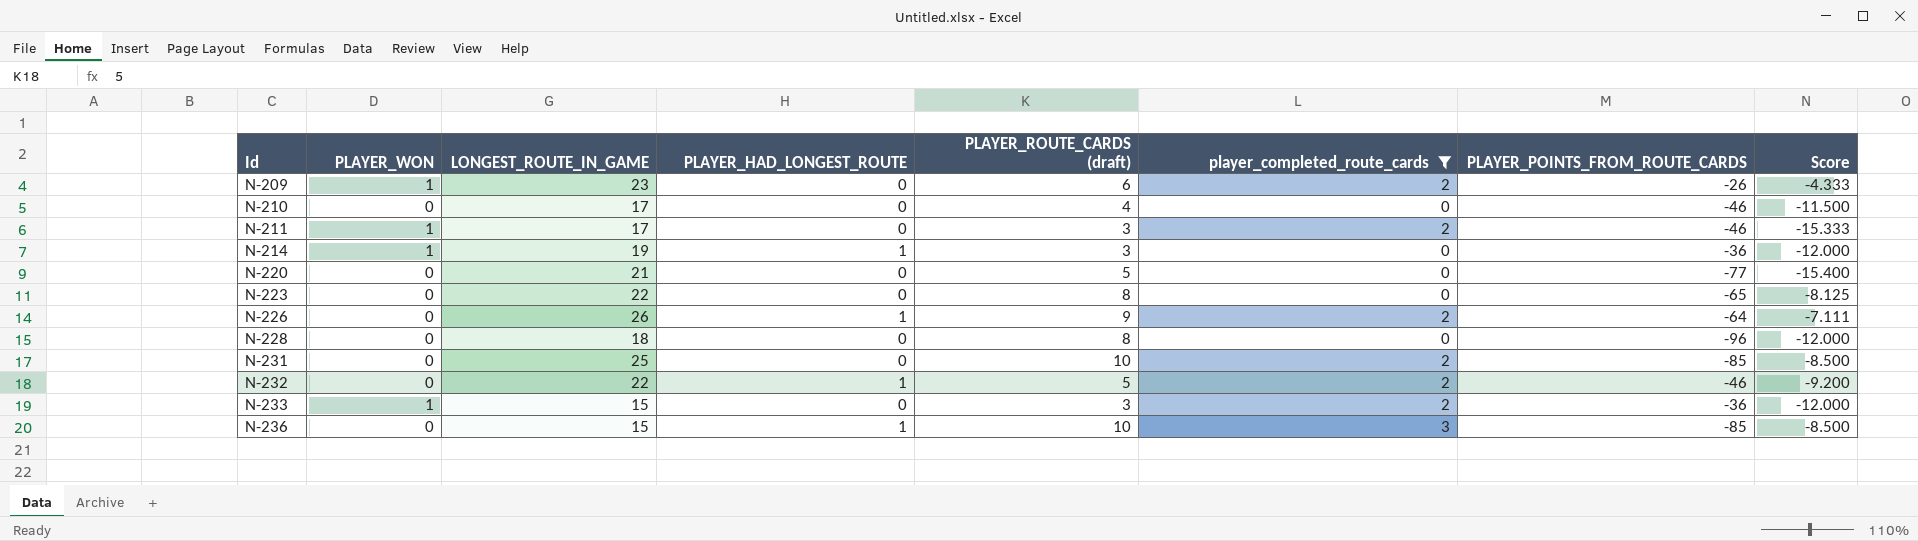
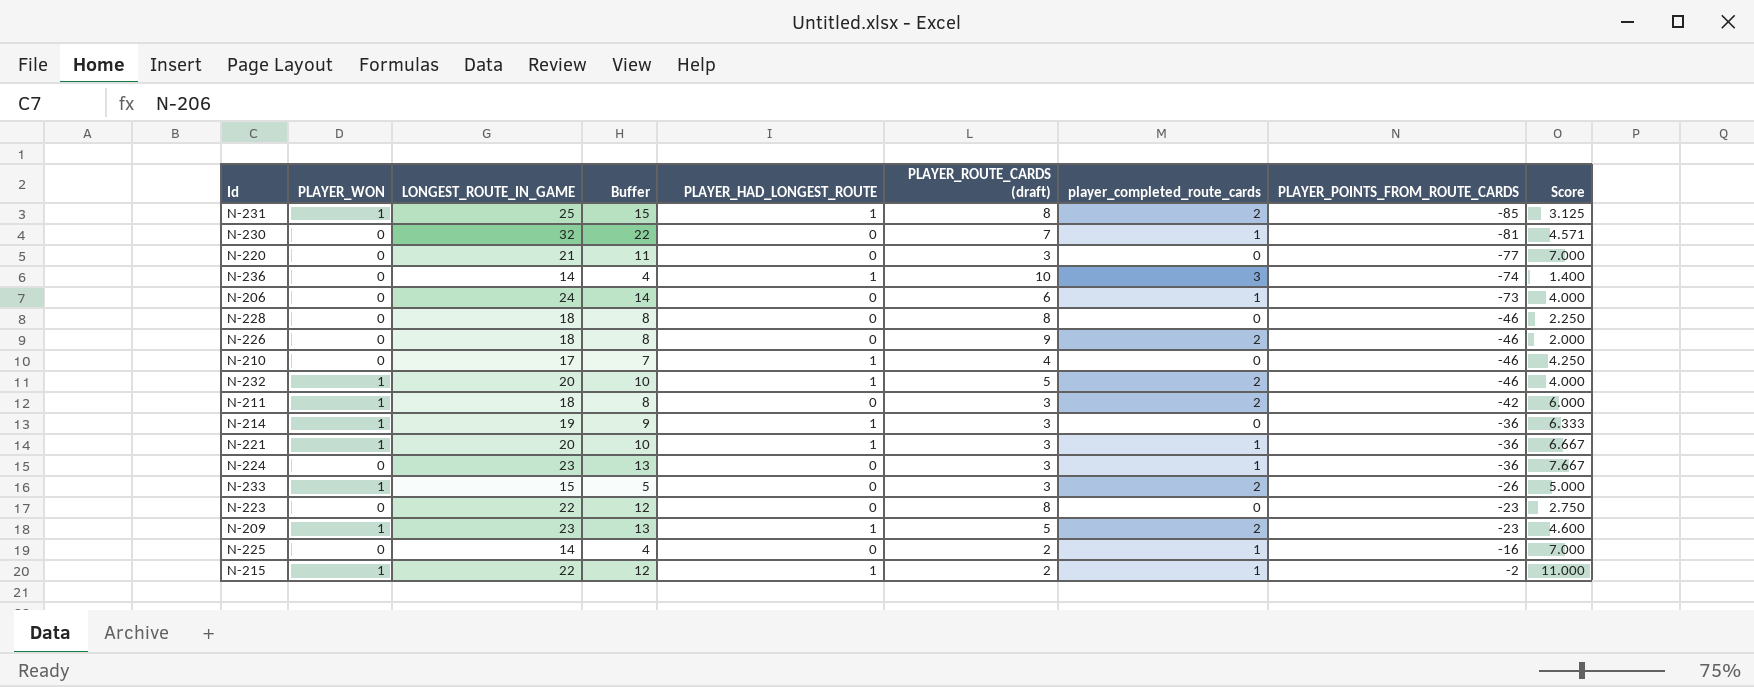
filter: player_completed_route_cards != 1 -> none
row order: Id ascending -> PLAYER_POINTS_FROM_ROUTE_CARDS ascending
column Buffer | formula: none -> [LONGEST_ROUTE_IN_GAME] - 10
column Score | formula: [PLAYER_POINTS_FROM_ROUTE_CARDS] / [PLAYER_ROUTE_CARDS (draft)] -> [LONGEST_ROUTE_IN_GAME] / [PLAYER_ROUTE_CARDS (draft)]
N-231 | PLAYER_WON: 0 -> 1
N-231 | PLAYER_HAD_LONGEST_ROUTE: 0 -> 1
N-231 | PLAYER_ROUTE_CARDS (draft): 10 -> 8
N-220 | PLAYER_ROUTE_CARDS (draft): 5 -> 3
N-236 | LONGEST_ROUTE_IN_GAME: 15 -> 14
N-236 | PLAYER_POINTS_FROM_ROUTE_CARDS: -85 -> -74
N-228 | PLAYER_POINTS_FROM_ROUTE_CARDS: -96 -> -46
N-226 | LONGEST_ROUTE_IN_GAME: 26 -> 18
N-226 | PLAYER_HAD_LONGEST_ROUTE: 1 -> 0
N-226 | PLAYER_POINTS_FROM_ROUTE_CARDS: -64 -> -46
N-210 | PLAYER_HAD_LONGEST_ROUTE: 0 -> 1
N-232 | PLAYER_WON: 0 -> 1
N-232 | LONGEST_ROUTE_IN_GAME: 22 -> 20
N-211 | LONGEST_ROUTE_IN_GAME: 17 -> 18
N-211 | PLAYER_POINTS_FROM_ROUTE_CARDS: -46 -> -42
N-233 | PLAYER_POINTS_FROM_ROUTE_CARDS: -36 -> -26
N-223 | PLAYER_POINTS_FROM_ROUTE_CARDS: -65 -> -23
N-209 | PLAYER_HAD_LONGEST_ROUTE: 0 -> 1
N-209 | PLAYER_ROUTE_CARDS (draft): 6 -> 5
N-209 | PLAYER_POINTS_FROM_ROUTE_CARDS: -26 -> -23

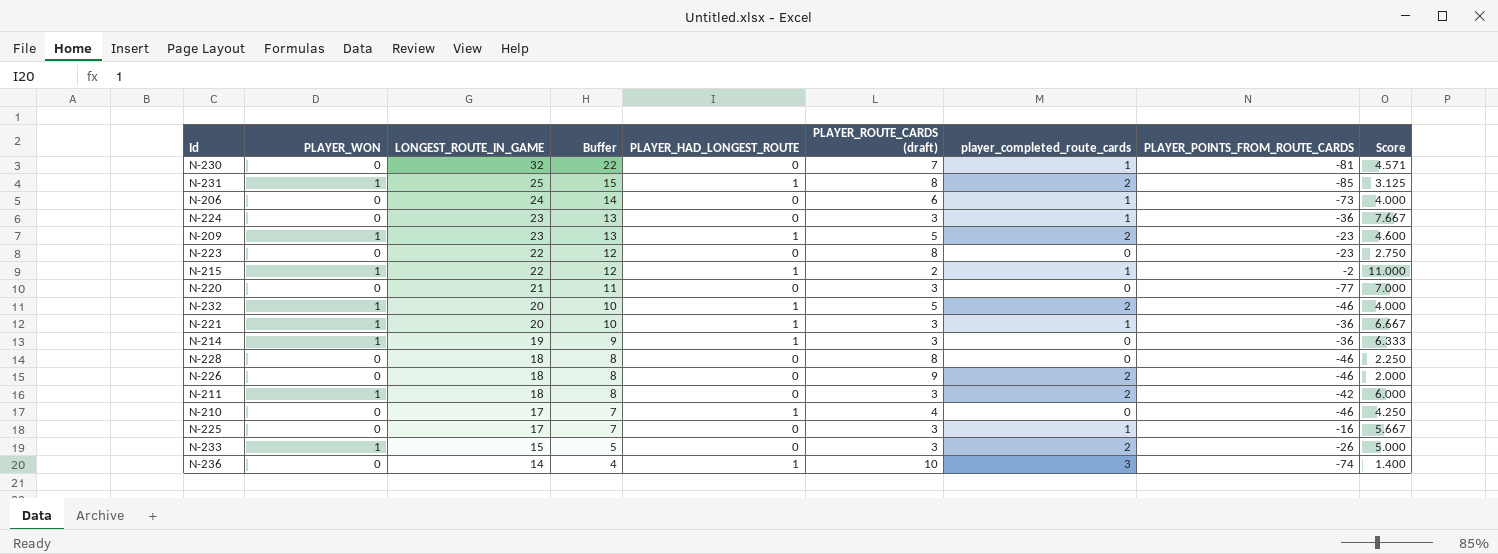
row order: PLAYER_POINTS_FROM_ROUTE_CARDS ascending -> LONGEST_ROUTE_IN_GAME descending
N-225 | LONGEST_ROUTE_IN_GAME: 14 -> 17
N-225 | Buffer: 4 -> 7
N-225 | PLAYER_ROUTE_CARDS (draft): 2 -> 3
N-225 | Score: 7.000 -> 5.667

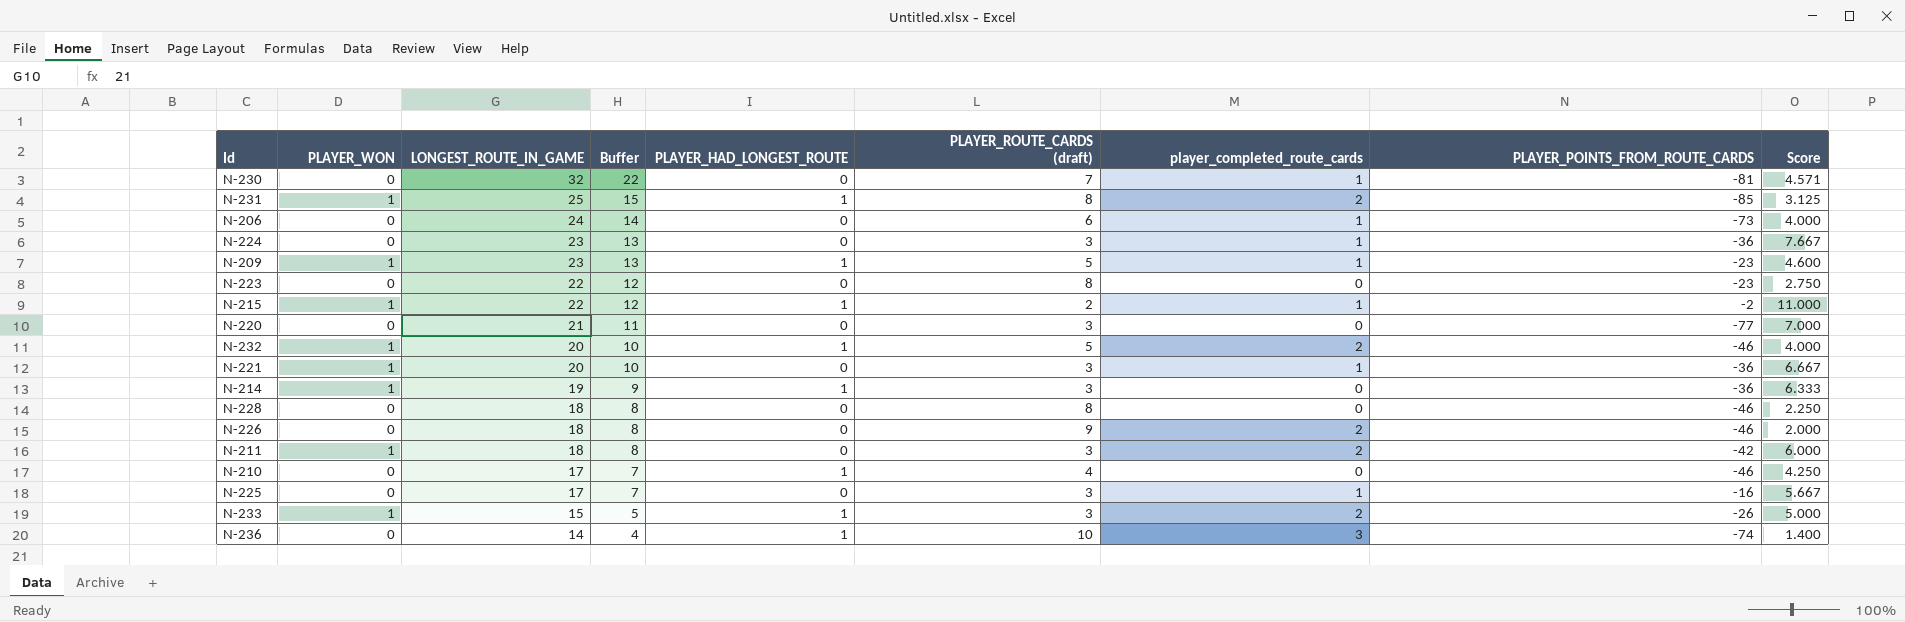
N-209 | player_completed_route_cards: 2 -> 1
N-221 | PLAYER_HAD_LONGEST_ROUTE: 1 -> 0
N-233 | PLAYER_HAD_LONGEST_ROUTE: 0 -> 1

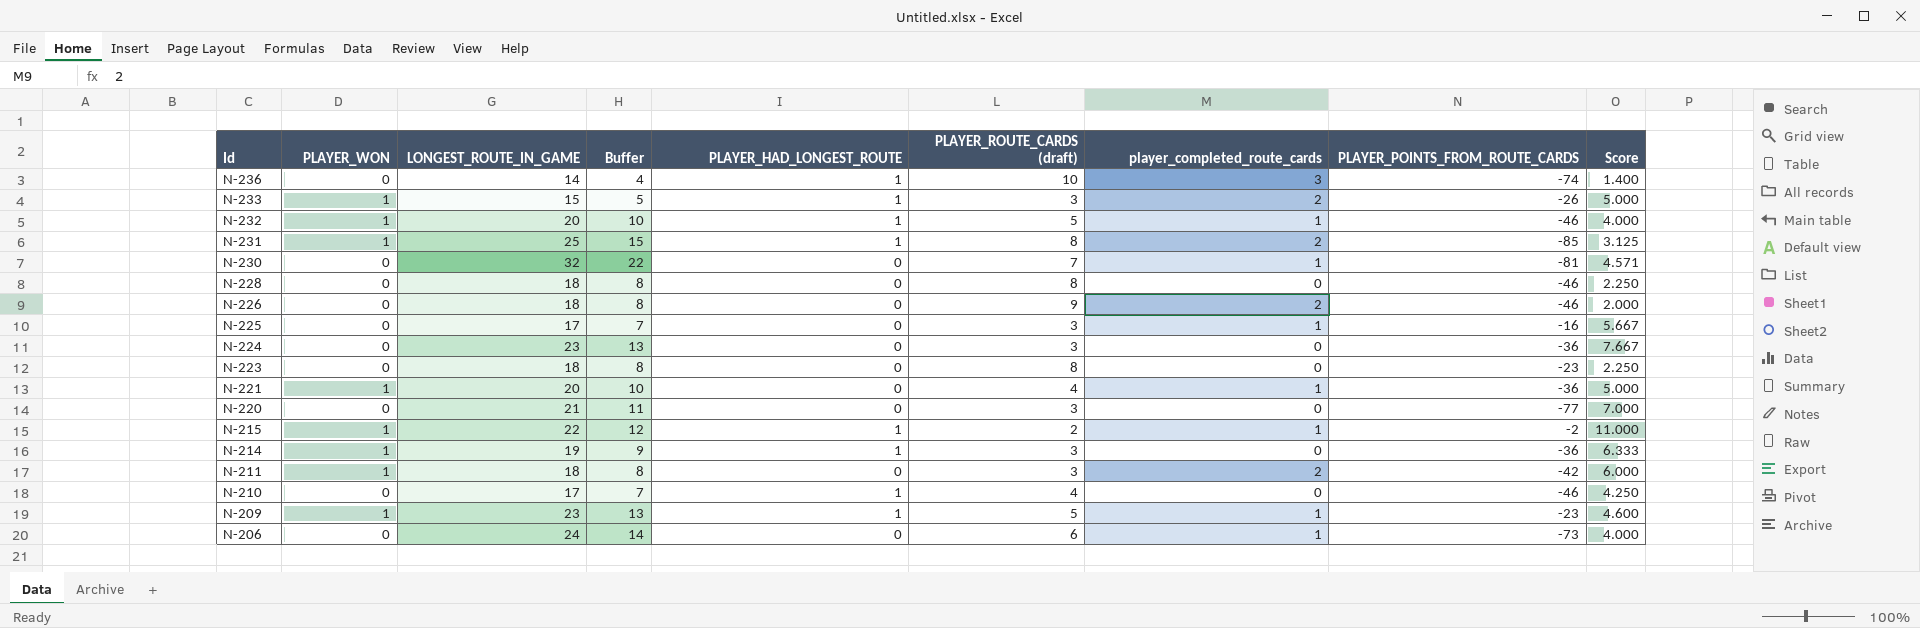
row order: LONGEST_ROUTE_IN_GAME descending -> Id descending
N-232 | player_completed_route_cards: 2 -> 1
N-224 | player_completed_route_cards: 1 -> 0
N-223 | LONGEST_ROUTE_IN_GAME: 22 -> 18
N-223 | Buffer: 12 -> 8
N-223 | Score: 2.750 -> 2.250
N-221 | PLAYER_ROUTE_CARDS (draft): 3 -> 4
N-221 | Score: 6.667 -> 5.000

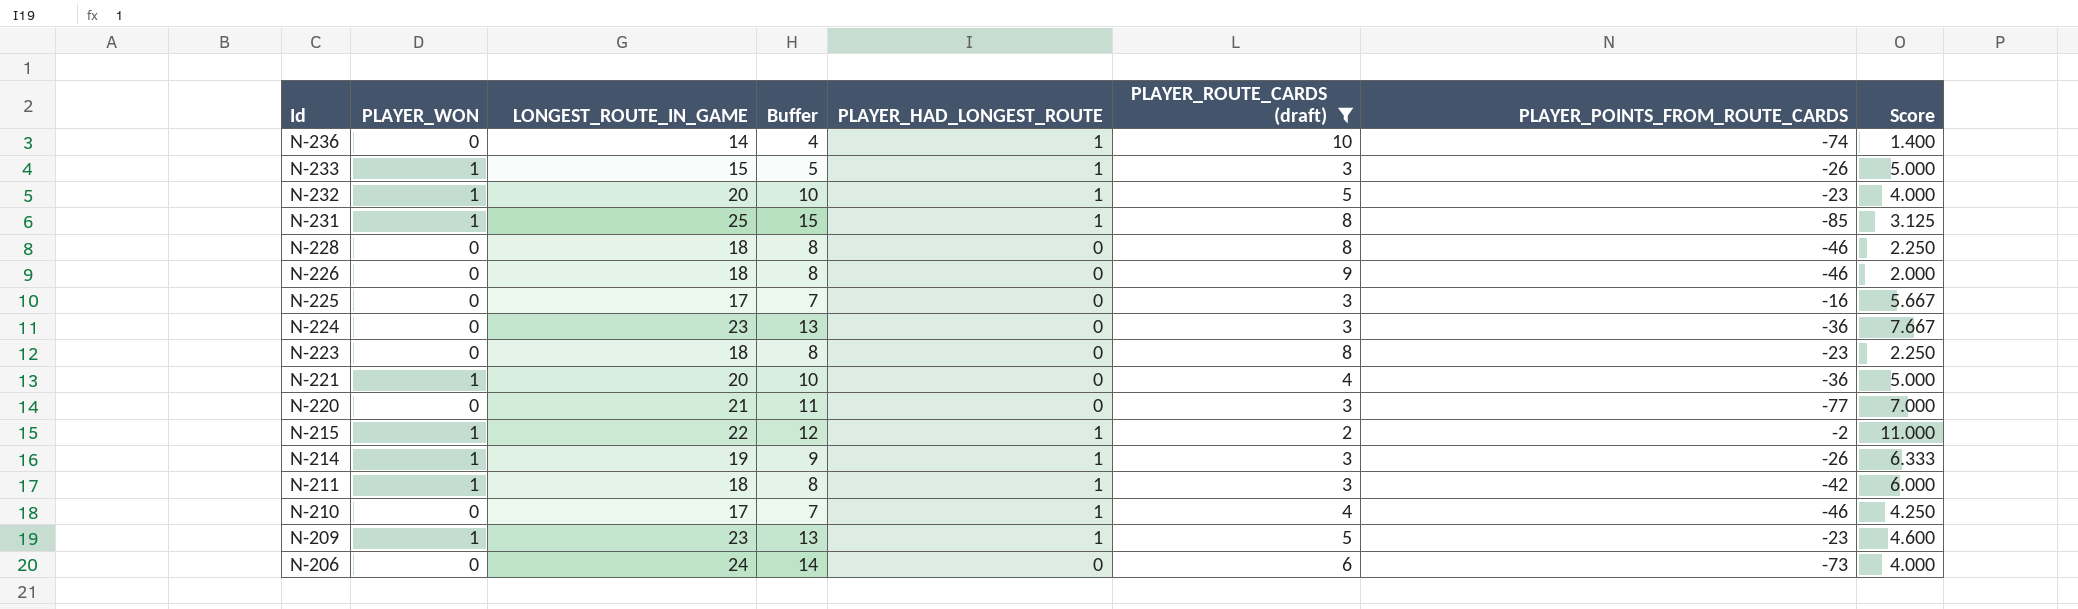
filter: none -> PLAYER_ROUTE_CARDS (draft) != 7
column player_completed_route_cards | position: 7 -> none
N-232 | PLAYER_POINTS_FROM_ROUTE_CARDS: -46 -> -23
N-214 | PLAYER_POINTS_FROM_ROUTE_CARDS: -36 -> -26
N-211 | PLAYER_HAD_LONGEST_ROUTE: 0 -> 1

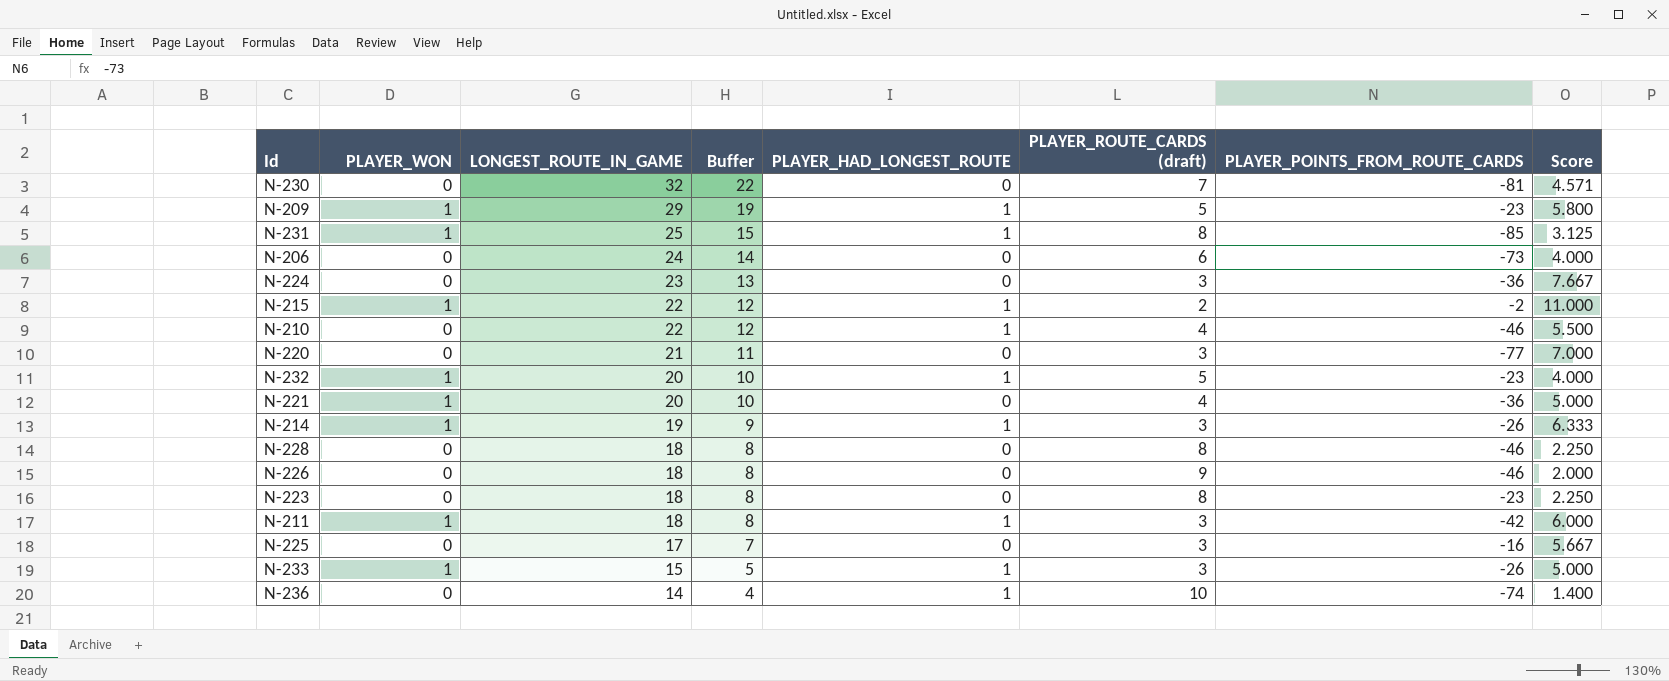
filter: PLAYER_ROUTE_CARDS (draft) != 7 -> none
row order: Id descending -> LONGEST_ROUTE_IN_GAME descending
N-209 | LONGEST_ROUTE_IN_GAME: 23 -> 29
N-209 | Buffer: 13 -> 19
N-209 | Score: 4.600 -> 5.800
N-210 | LONGEST_ROUTE_IN_GAME: 17 -> 22
N-210 | Buffer: 7 -> 12
N-210 | Score: 4.250 -> 5.500

